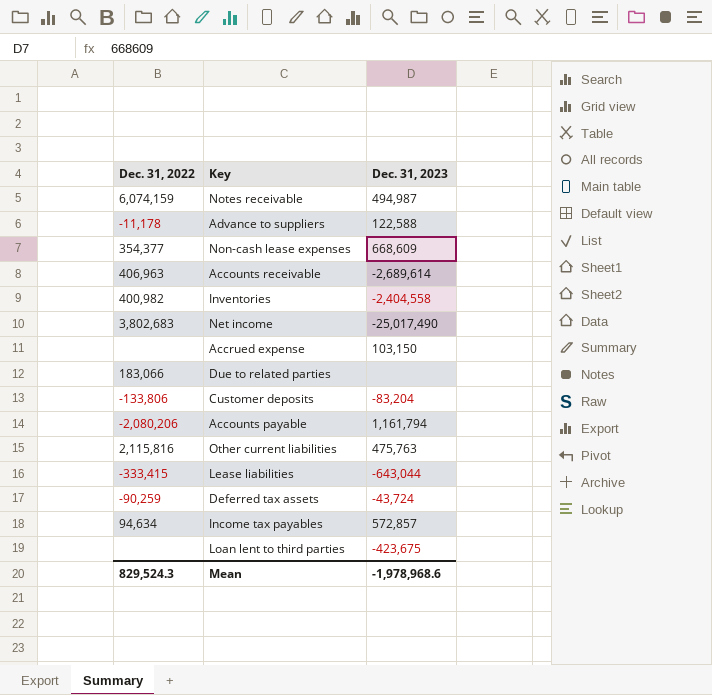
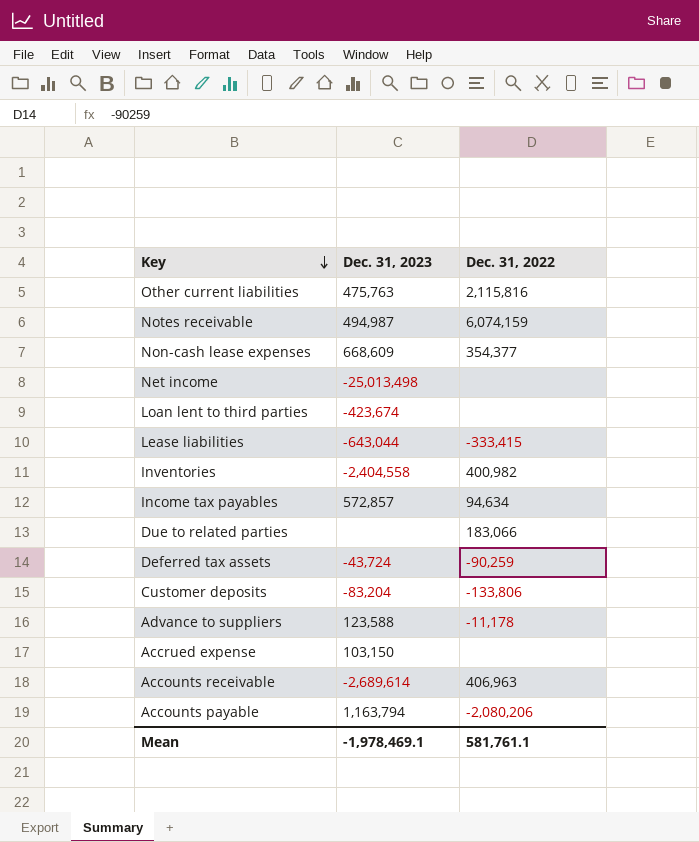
row order: none -> Key descending
column Dec. 31, 2022 | position: 1 -> 3
Net income | Dec. 31, 2023: -25,017,490 -> -25,013,498
Net income | Dec. 31, 2022: 3,802,683 -> none
Loan lent to third parties | Dec. 31, 2023: -423,675 -> -423,674
Advance to suppliers | Dec. 31, 2023: 122,588 -> 123,588
Accounts payable | Dec. 31, 2023: 1,161,794 -> 1,163,794
Mean | Dec. 31, 2023: -1,978,968.6 -> -1,978,469.1
Mean | Dec. 31, 2022: 829,524.3 -> 581,761.1

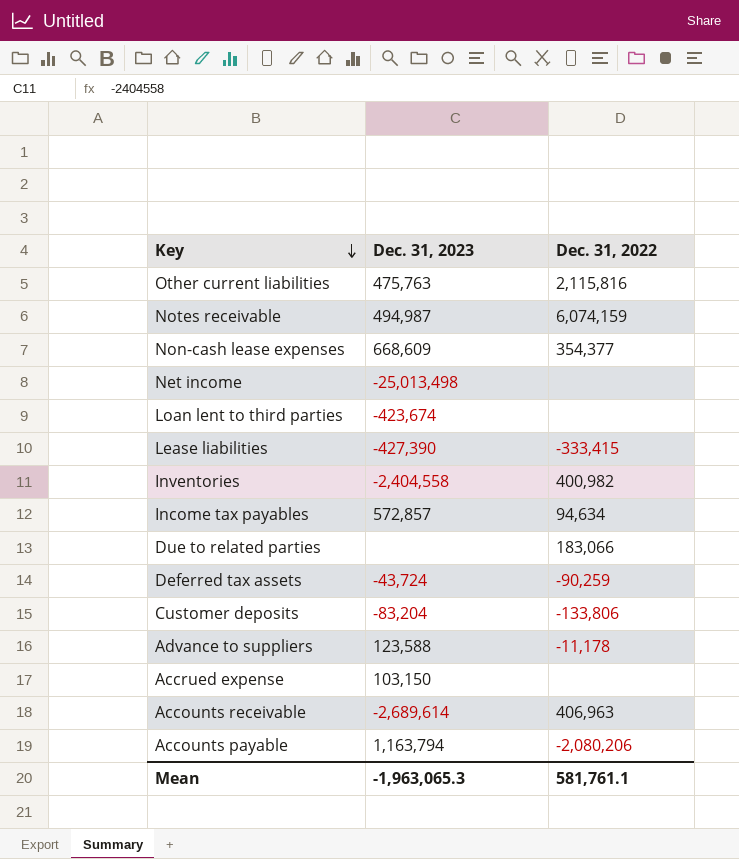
Lease liabilities | Dec. 31, 2023: -643,044 -> -427,390
Mean | Dec. 31, 2023: -1,978,469.1 -> -1,963,065.3

